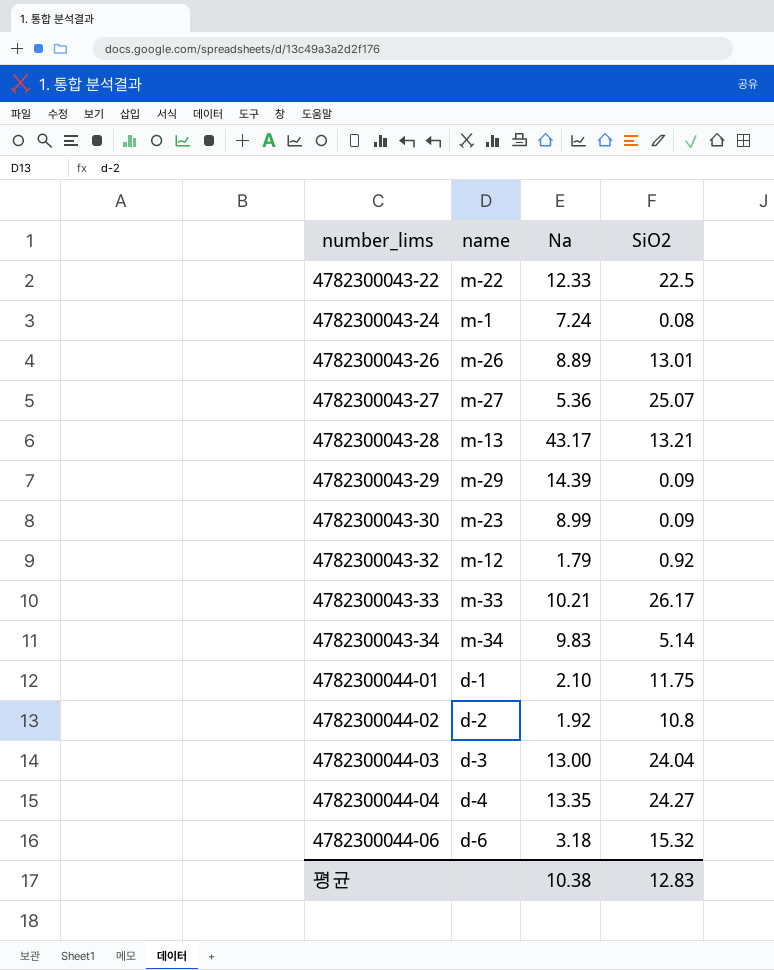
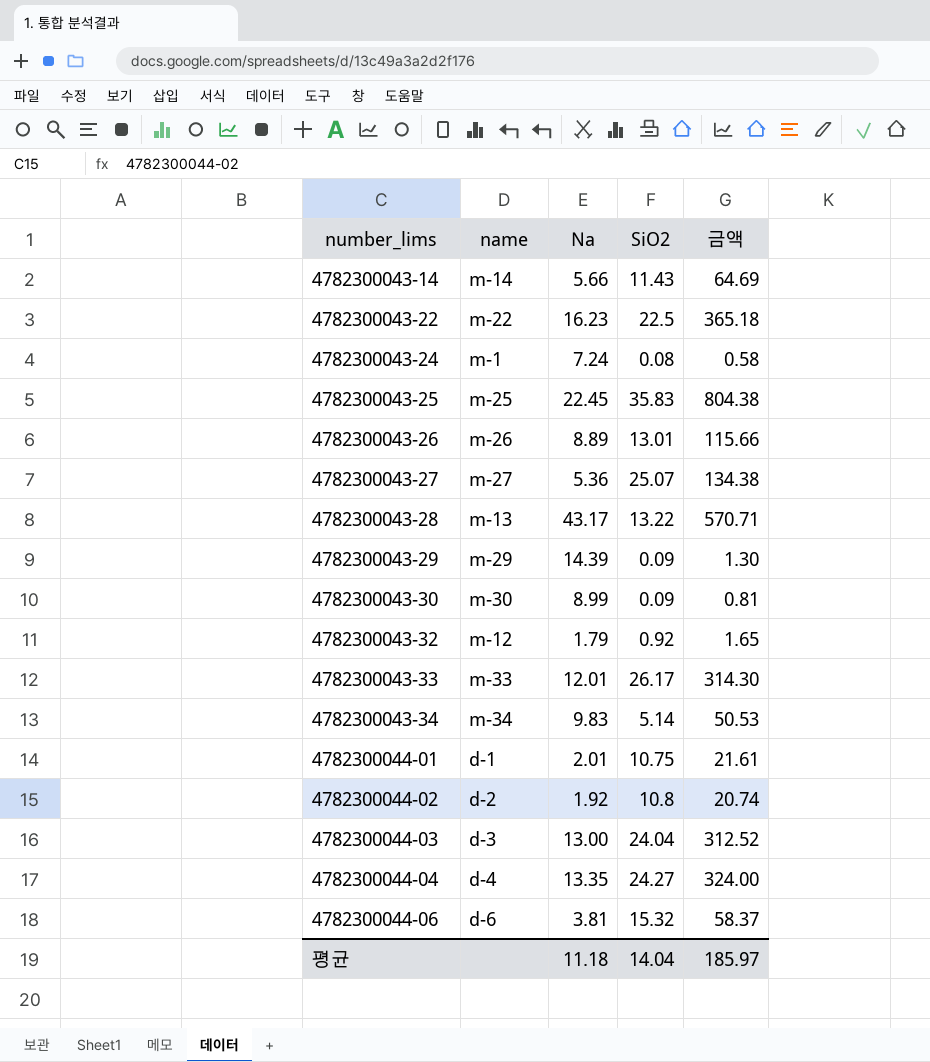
column 금액 | formula: none -> [Na] * [SiO2]
row 4782300043-14: none -> m-14 | 5.66 | 11.43 | 64.69
4782300043-22 | Na: 12.33 -> 16.23
row 4782300043-25: none -> m-25 | 22.45 | 35.83 | 804.38
4782300043-28 | SiO2: 13.21 -> 13.22
4782300043-30 | name: m-23 -> m-30
4782300043-33 | Na: 10.21 -> 12.01
4782300044-01 | Na: 2.10 -> 2.01
4782300044-01 | SiO2: 11.75 -> 10.75
4782300044-06 | Na: 3.18 -> 3.81
평균 | Na: 10.38 -> 11.18
평균 | SiO2: 12.83 -> 14.04

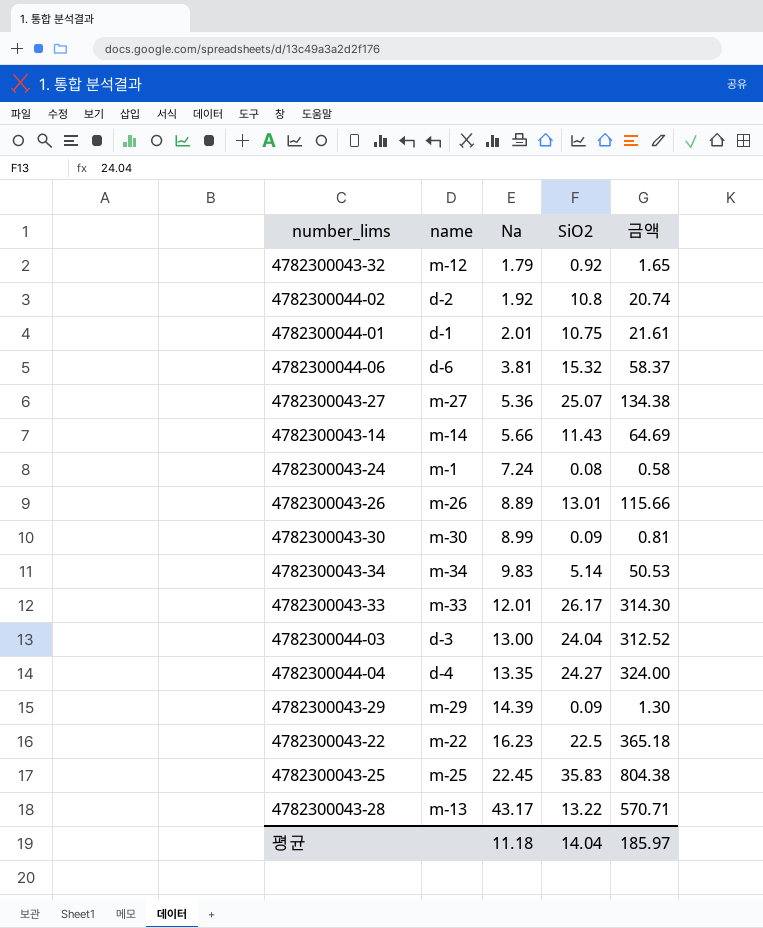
row order: number_lims ascending -> Na ascending

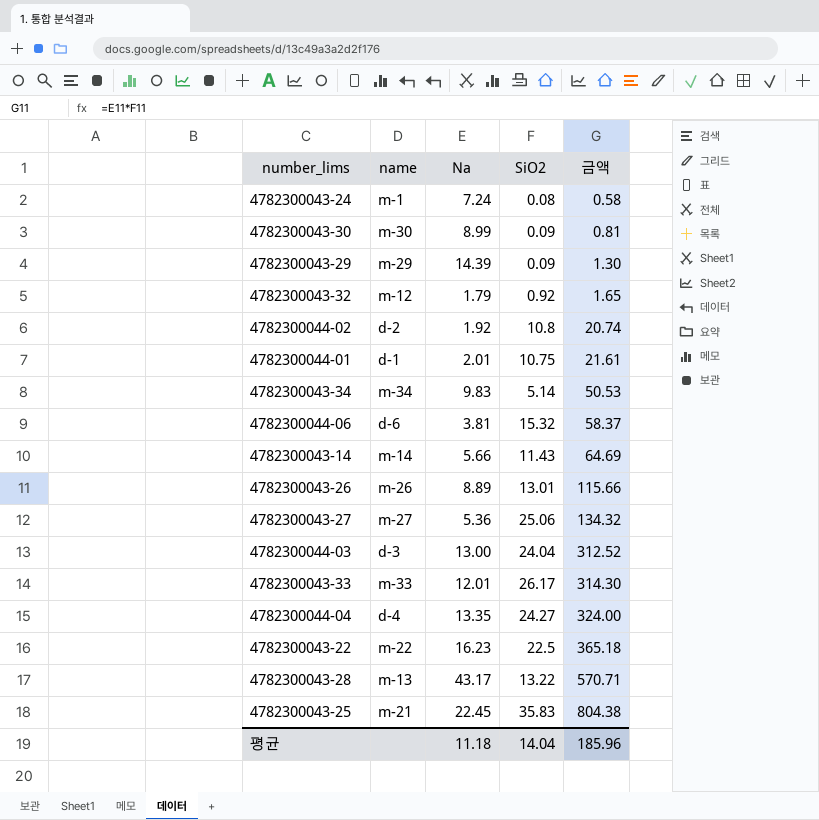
row order: Na ascending -> 금액 ascending
4782300043-27 | SiO2: 25.07 -> 25.06
4782300043-27 | 금액: 134.38 -> 134.32
4782300043-25 | name: m-25 -> m-21
평균 | 금액: 185.97 -> 185.96

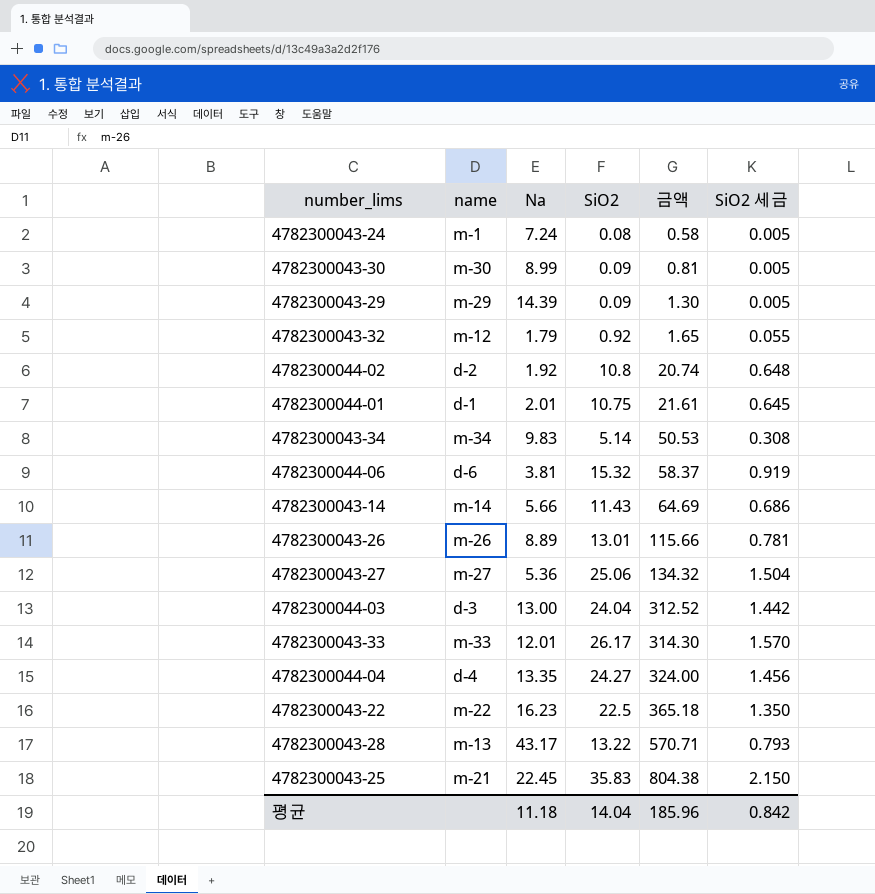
column SiO2 세금 | formula: none -> [SiO2] * 0.06

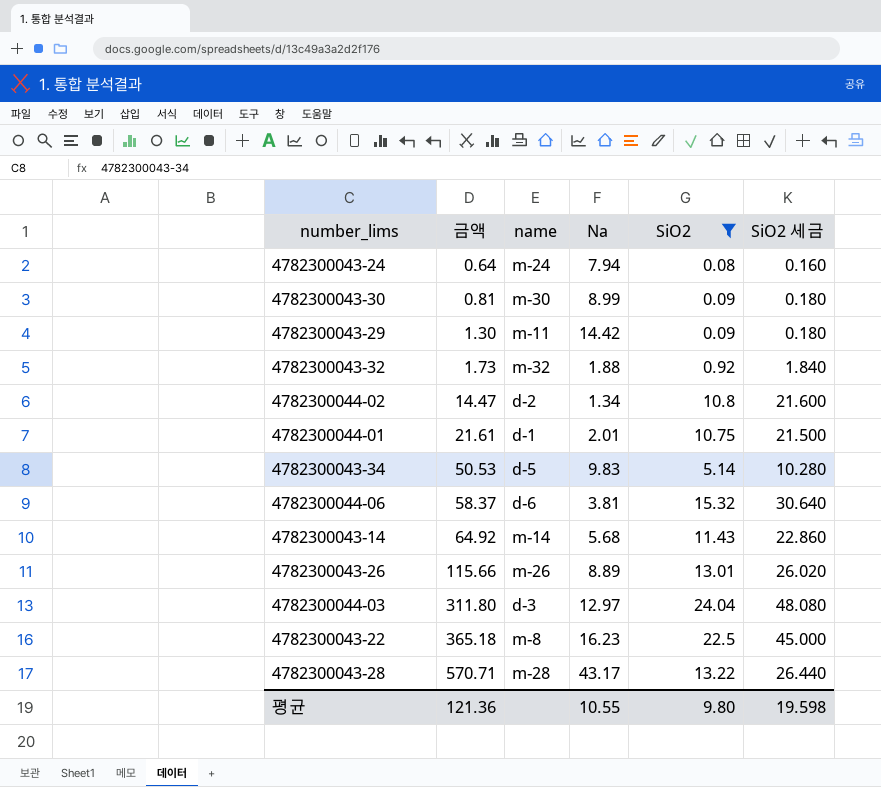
filter: none -> SiO2 <= 24.04
column 금액 | position: 5 -> 2
column SiO2 세금 | formula: [SiO2] * 0.06 -> [SiO2] * 2
4782300043-24 | 금액: 0.58 -> 0.64
4782300043-24 | name: m-1 -> m-24
4782300043-24 | Na: 7.24 -> 7.94
4782300043-29 | name: m-29 -> m-11
4782300043-29 | Na: 14.39 -> 14.42
4782300043-32 | 금액: 1.65 -> 1.73
4782300043-32 | name: m-12 -> m-32
4782300043-32 | Na: 1.79 -> 1.88
4782300044-02 | 금액: 20.74 -> 14.47
4782300044-02 | Na: 1.92 -> 1.34
4782300043-34 | name: m-34 -> d-5
4782300043-14 | 금액: 64.69 -> 64.92
4782300043-14 | Na: 5.66 -> 5.68
4782300044-03 | 금액: 312.52 -> 311.80
4782300044-03 | Na: 13.00 -> 12.97
4782300043-22 | name: m-22 -> m-8
4782300043-28 | name: m-13 -> m-28
평균 | 금액: 185.96 -> 121.36
평균 | Na: 11.18 -> 10.55
평균 | SiO2: 14.04 -> 9.80
평균 | SiO2 세금: 0.842 -> 19.598

